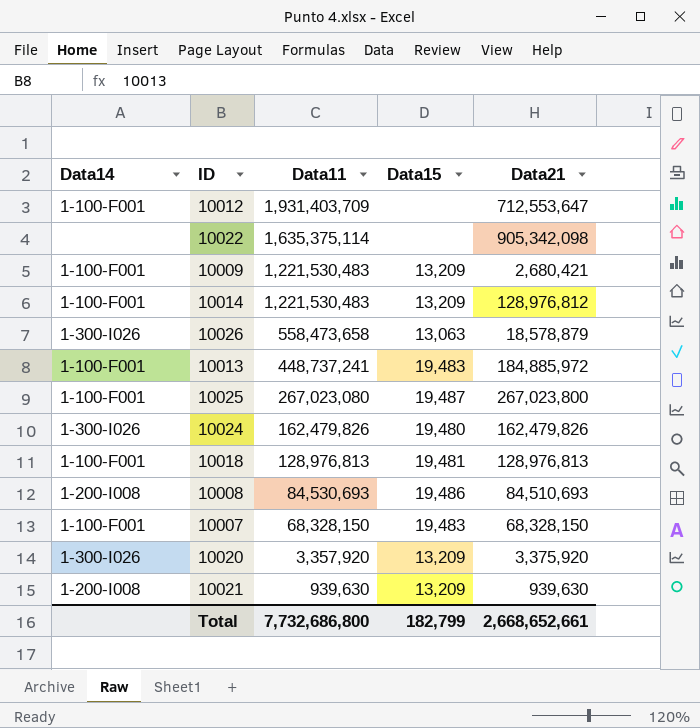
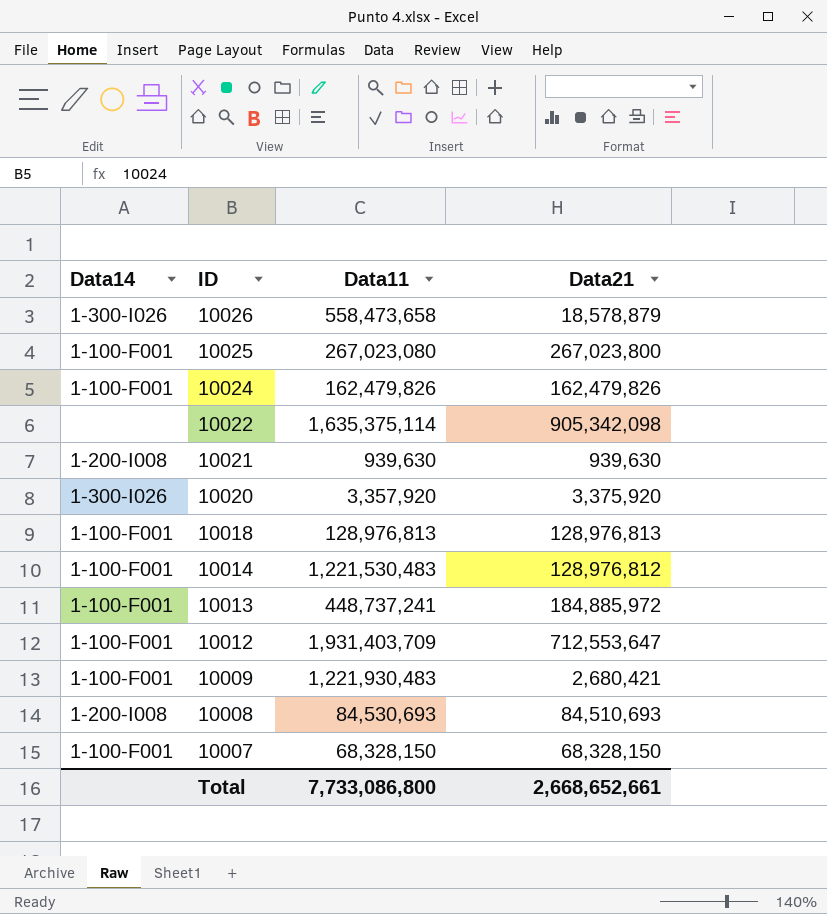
row order: Data11 descending -> ID descending
column Data15 | position: 4 -> none
10024 | Data14: 1-300-I026 -> 1-100-F001
10009 | Data11: 1,221,530,483 -> 1,221,930,483
Total | Data11: 7,732,686,800 -> 7,733,086,800

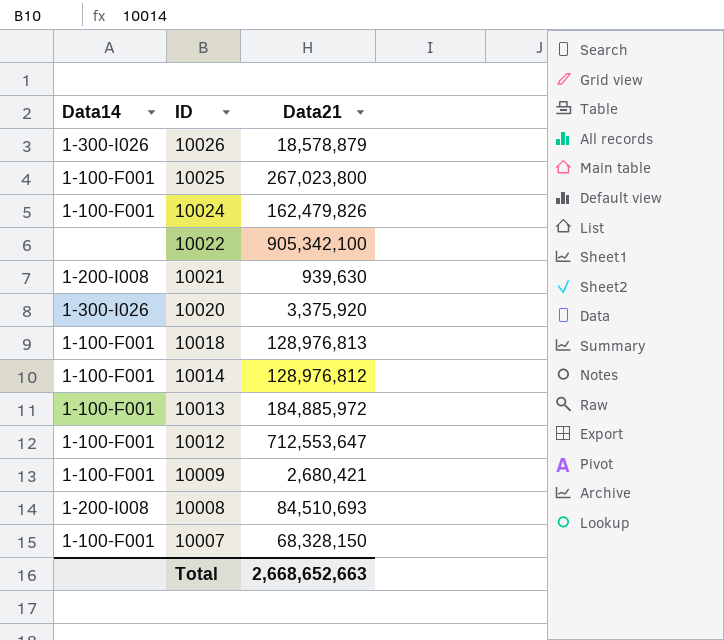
column Data11 | position: 3 -> none
10022 | Data21: 905,342,098 -> 905,342,100
Total | Data21: 2,668,652,661 -> 2,668,652,663

